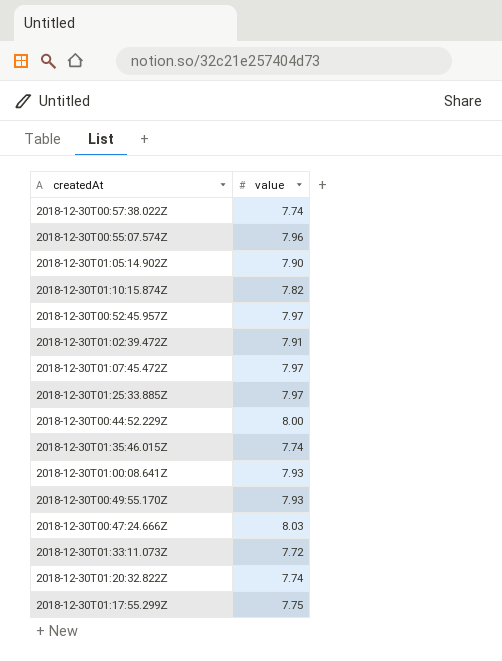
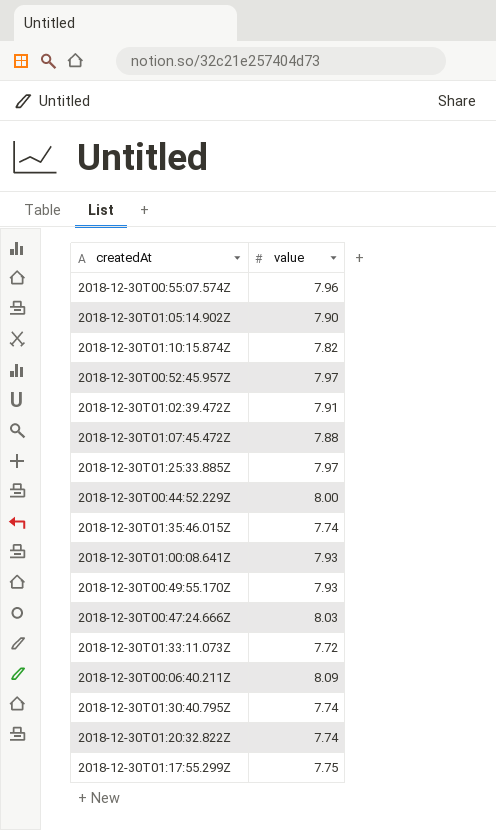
row 2018-12-30T00:57:38.022Z: 7.74 -> none
2018-12-30T01:07:45.472Z | value: 7.97 -> 7.88
row 2018-12-30T00:06:40.211Z: none -> 8.09
row 2018-12-30T01:30:40.795Z: none -> 7.74

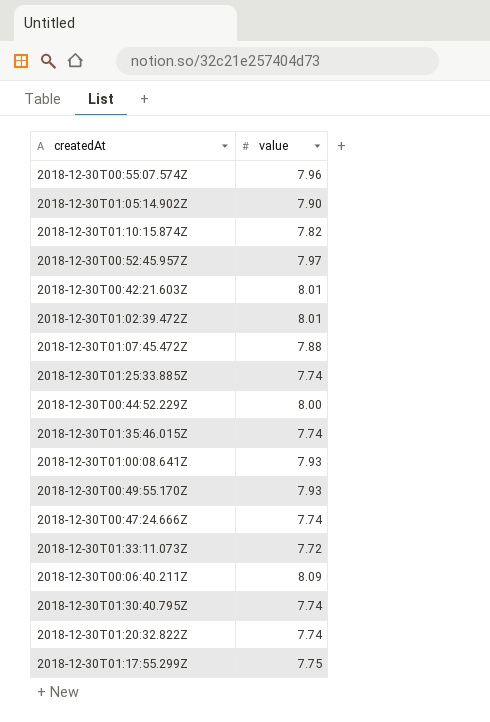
row 2018-12-30T00:42:21.603Z: none -> 8.01
2018-12-30T01:02:39.472Z | value: 7.91 -> 8.01
2018-12-30T01:25:33.885Z | value: 7.97 -> 7.74
2018-12-30T00:47:24.666Z | value: 8.03 -> 7.74

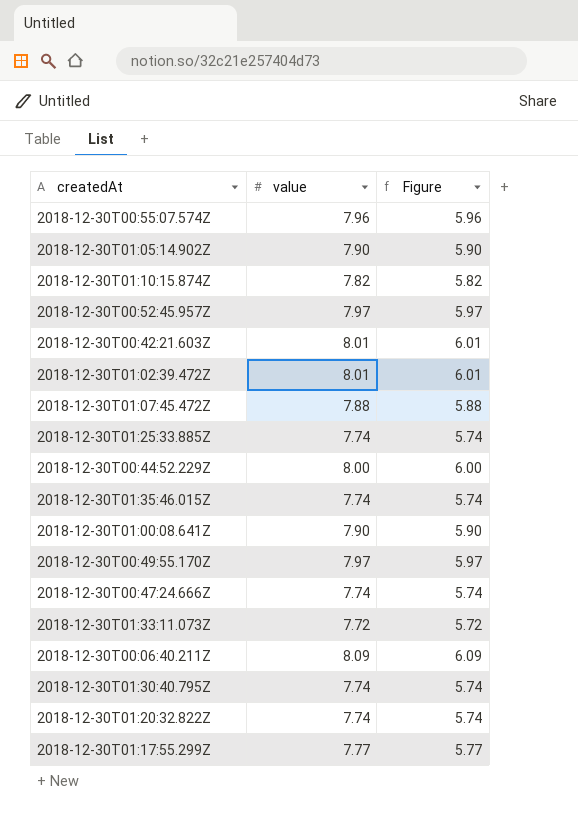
column Figure | formula: none -> [value] - 2
2018-12-30T01:00:08.641Z | value: 7.93 -> 7.90
2018-12-30T00:49:55.170Z | value: 7.93 -> 7.97
2018-12-30T01:17:55.299Z | value: 7.75 -> 7.77

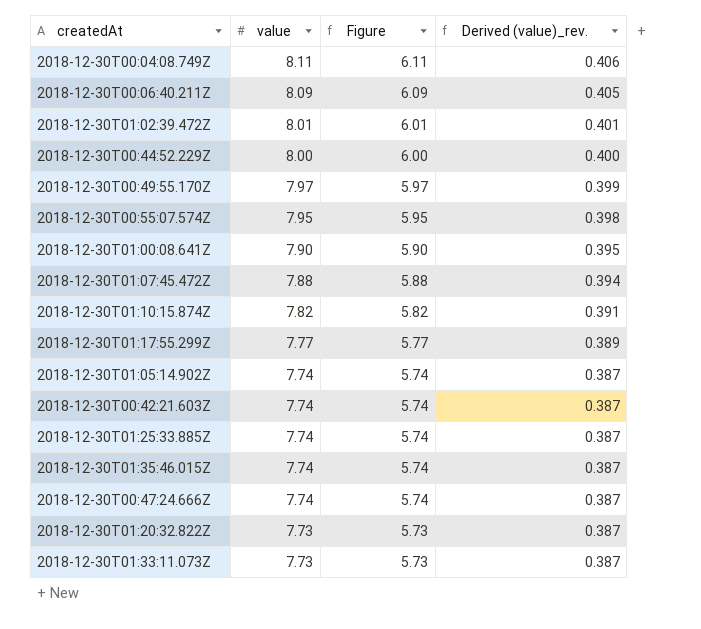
row order: none -> value descending
column Derived (value)_rev. | formula: none -> [value] * 0.05
row 2018-12-30T00:52:45.957Z: 7.97 | 5.97 -> none
row 2018-12-30T01:30:40.795Z: 7.74 | 5.74 -> none
row 2018-12-30T00:04:08.749Z: none -> 8.11 | 6.11 | 0.406
2018-12-30T00:55:07.574Z | value: 7.96 -> 7.95
2018-12-30T00:55:07.574Z | Figure: 5.96 -> 5.95
2018-12-30T01:05:14.902Z | value: 7.90 -> 7.74
2018-12-30T01:05:14.902Z | Figure: 5.90 -> 5.74
2018-12-30T00:42:21.603Z | value: 8.01 -> 7.74
2018-12-30T00:42:21.603Z | Figure: 6.01 -> 5.74
2018-12-30T01:20:32.822Z | value: 7.74 -> 7.73
2018-12-30T01:20:32.822Z | Figure: 5.74 -> 5.73
2018-12-30T01:33:11.073Z | value: 7.72 -> 7.73
2018-12-30T01:33:11.073Z | Figure: 5.72 -> 5.73

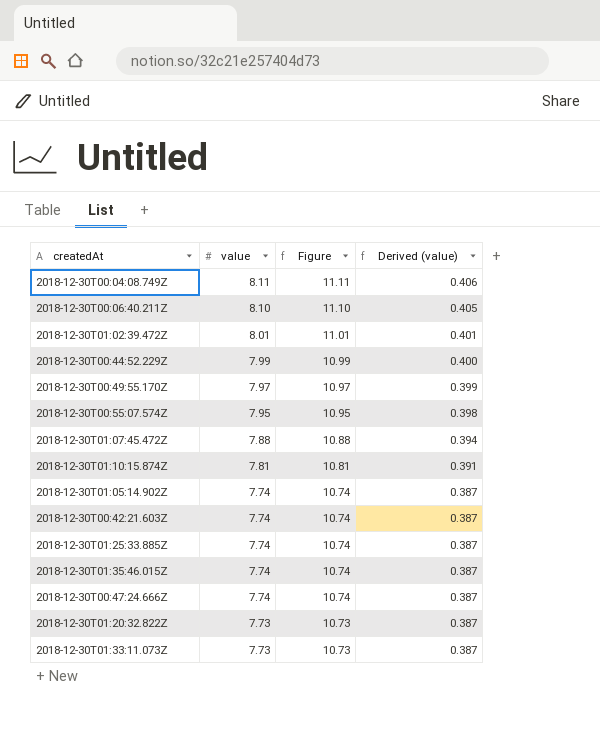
column Figure | formula: [value] - 2 -> [value] + 3
column name: Derived (value)_rev. -> Derived (value)
row 2018-12-30T01:00:08.641Z: 7.90 | 5.90 | 0.395 -> none
row 2018-12-30T01:17:55.299Z: 7.77 | 5.77 | 0.389 -> none
2018-12-30T00:06:40.211Z | value: 8.09 -> 8.10
2018-12-30T00:44:52.229Z | value: 8.00 -> 7.99
2018-12-30T01:10:15.874Z | value: 7.82 -> 7.81

